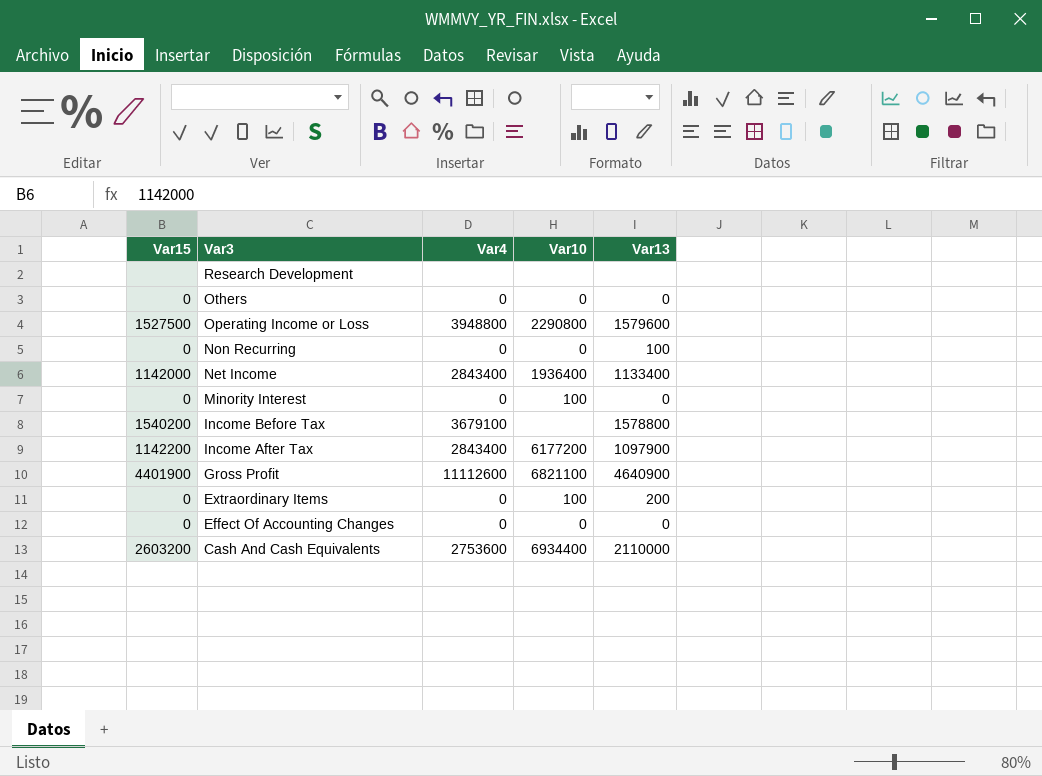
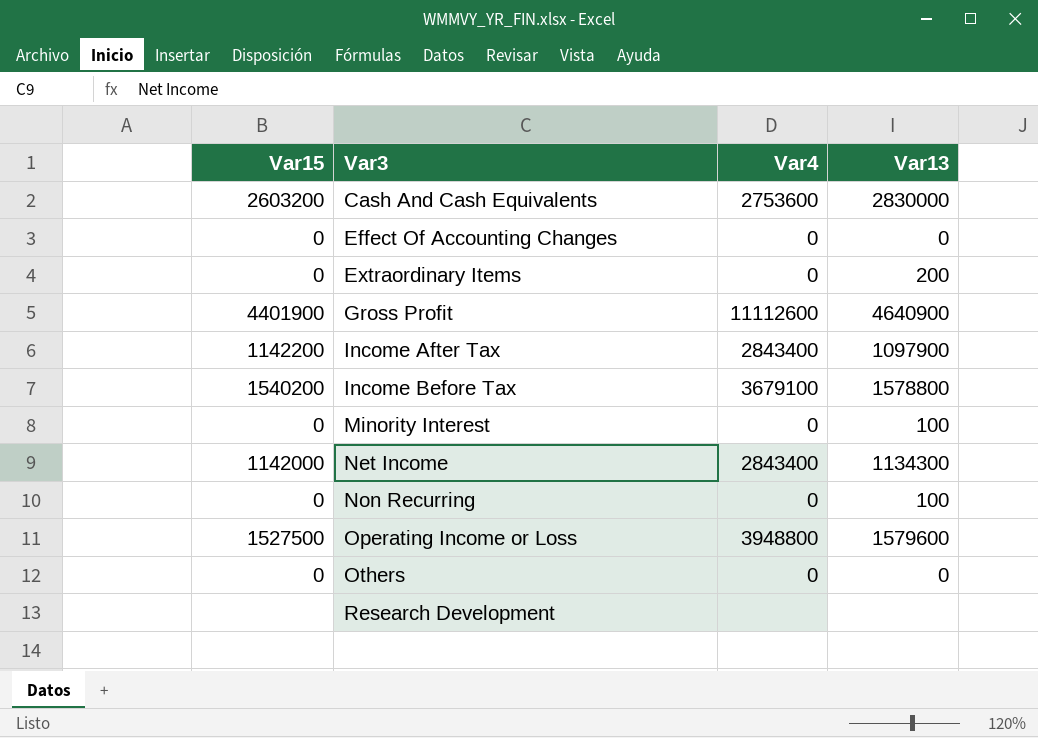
row order: Var3 descending -> Var3 ascending
column Var10 | position: 4 -> none
Cash And Cash Equivalents | Var13: 2110000 -> 2830000
Minority Interest | Var13: 0 -> 100
Net Income | Var13: 1133400 -> 1134300

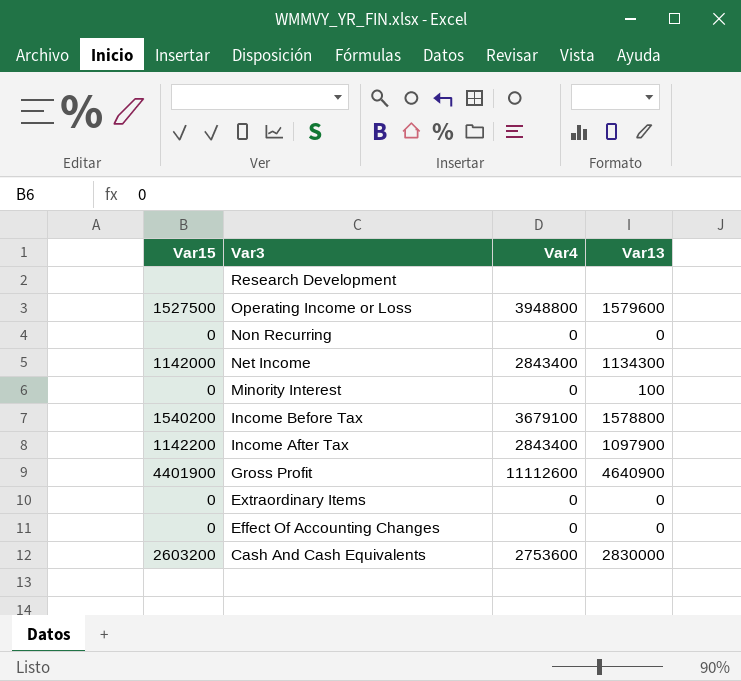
row order: Var3 ascending -> Var3 descending
row Others: 0 | 0 | 0 -> none
Non Recurring | Var13: 100 -> 0
Extraordinary Items | Var13: 200 -> 0

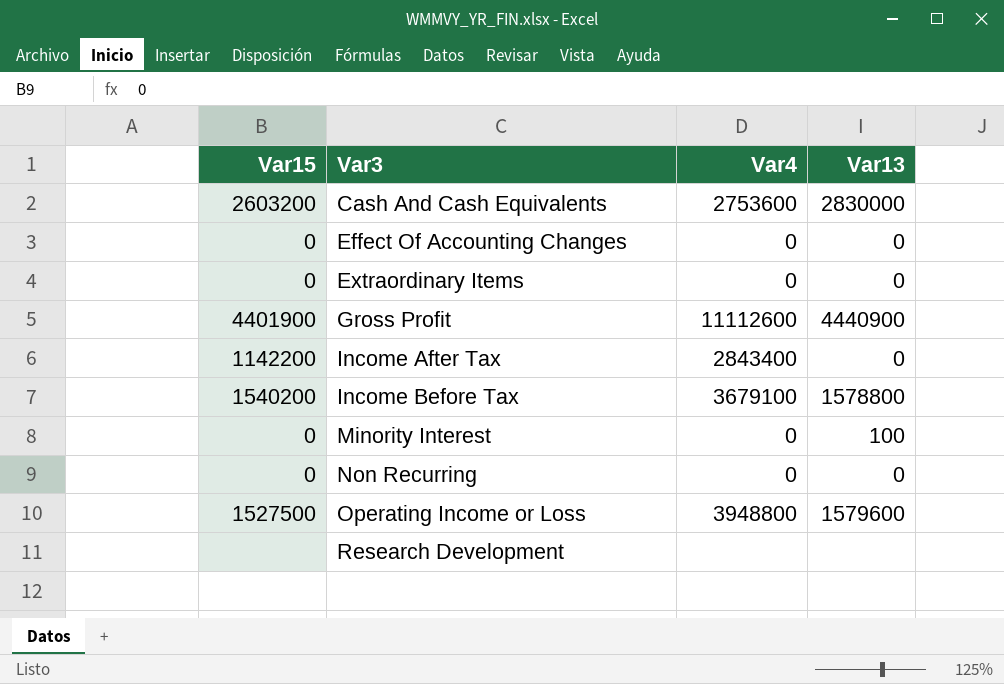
row order: Var3 descending -> Var3 ascending
row Net Income: 1142000 | 2843400 | 1134300 -> none
Gross Profit | Var13: 4640900 -> 4440900
Income After Tax | Var13: 1097900 -> 0

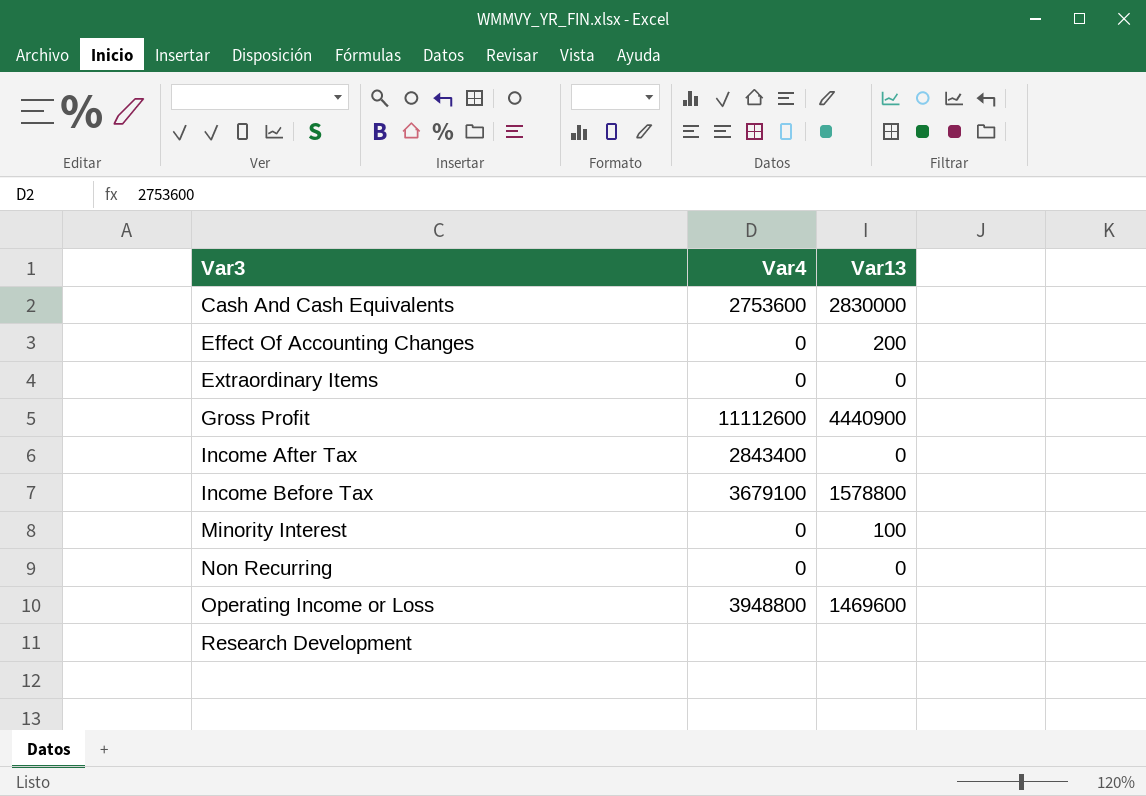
column Var15 | position: 1 -> none
Effect Of Accounting Changes | Var13: 0 -> 200
Operating Income or Loss | Var13: 1579600 -> 1469600

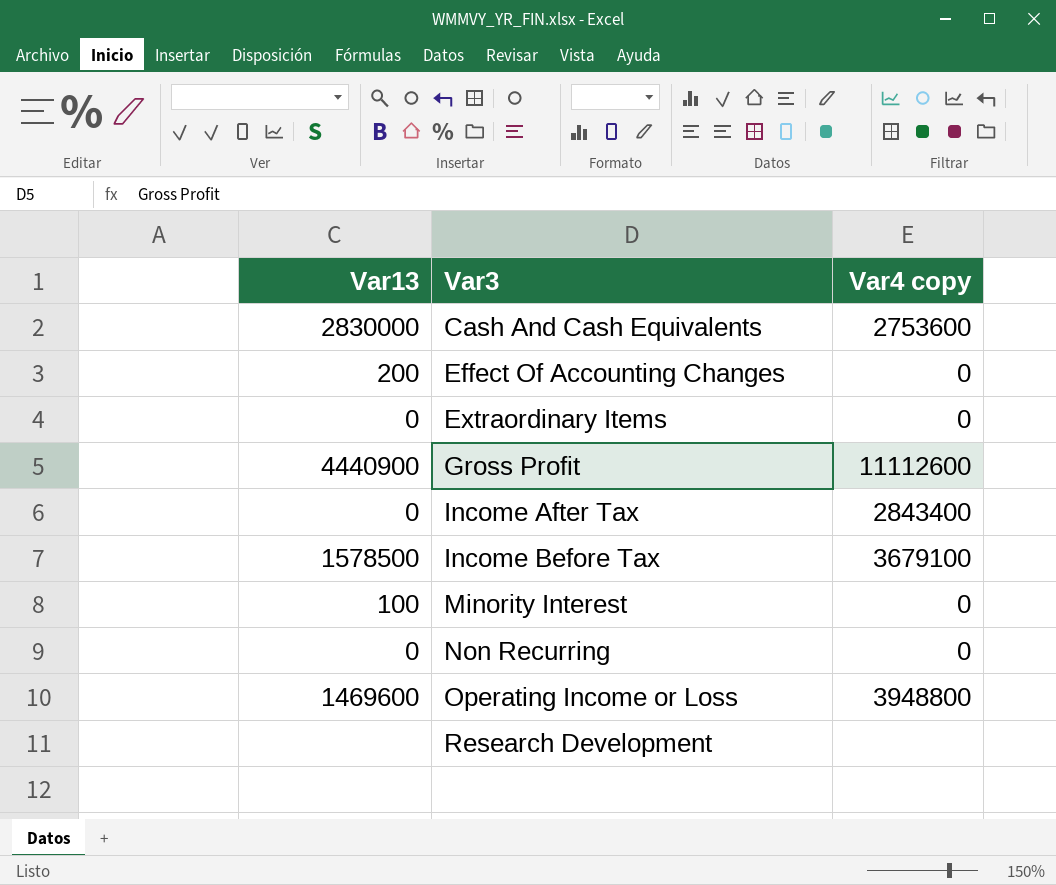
column Var13 | position: 3 -> 1
column name: Var4 -> Var4 copy
Income Before Tax | Var13: 1578800 -> 1578500

